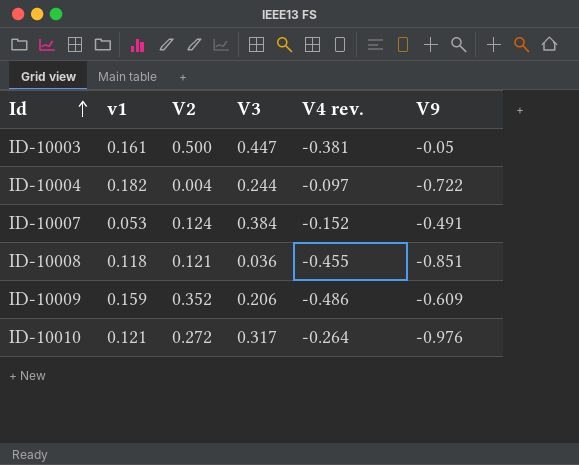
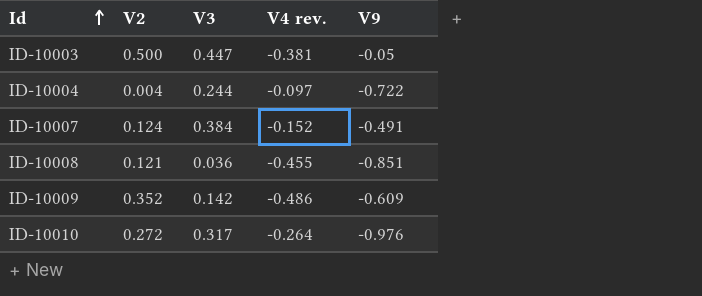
column v1 | position: 2 -> none
ID-10009 | V3: 0.206 -> 0.142

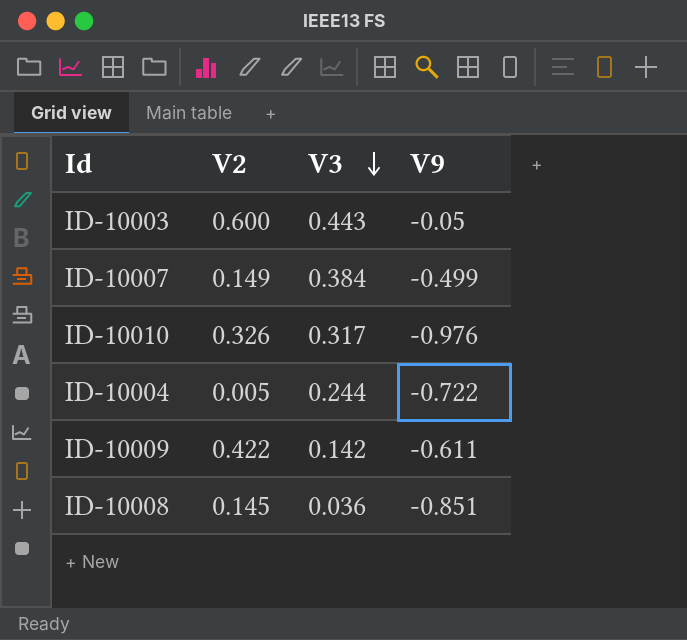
row order: Id ascending -> V3 descending
column V4 rev. | position: 4 -> none
ID-10003 | V2: 0.500 -> 0.600
ID-10003 | V3: 0.447 -> 0.443
ID-10007 | V2: 0.124 -> 0.149
ID-10007 | V9: -0.491 -> -0.499
ID-10010 | V2: 0.272 -> 0.326
ID-10004 | V2: 0.004 -> 0.005
ID-10009 | V2: 0.352 -> 0.422
ID-10009 | V9: -0.609 -> -0.611
ID-10008 | V2: 0.121 -> 0.145

